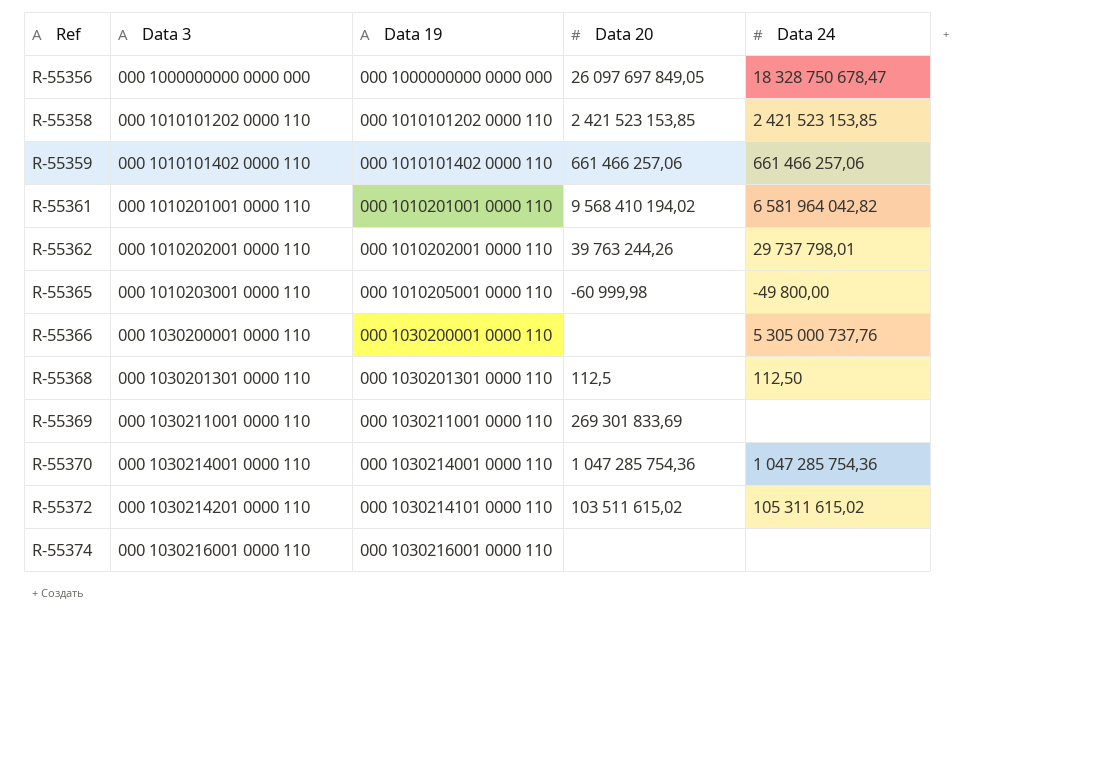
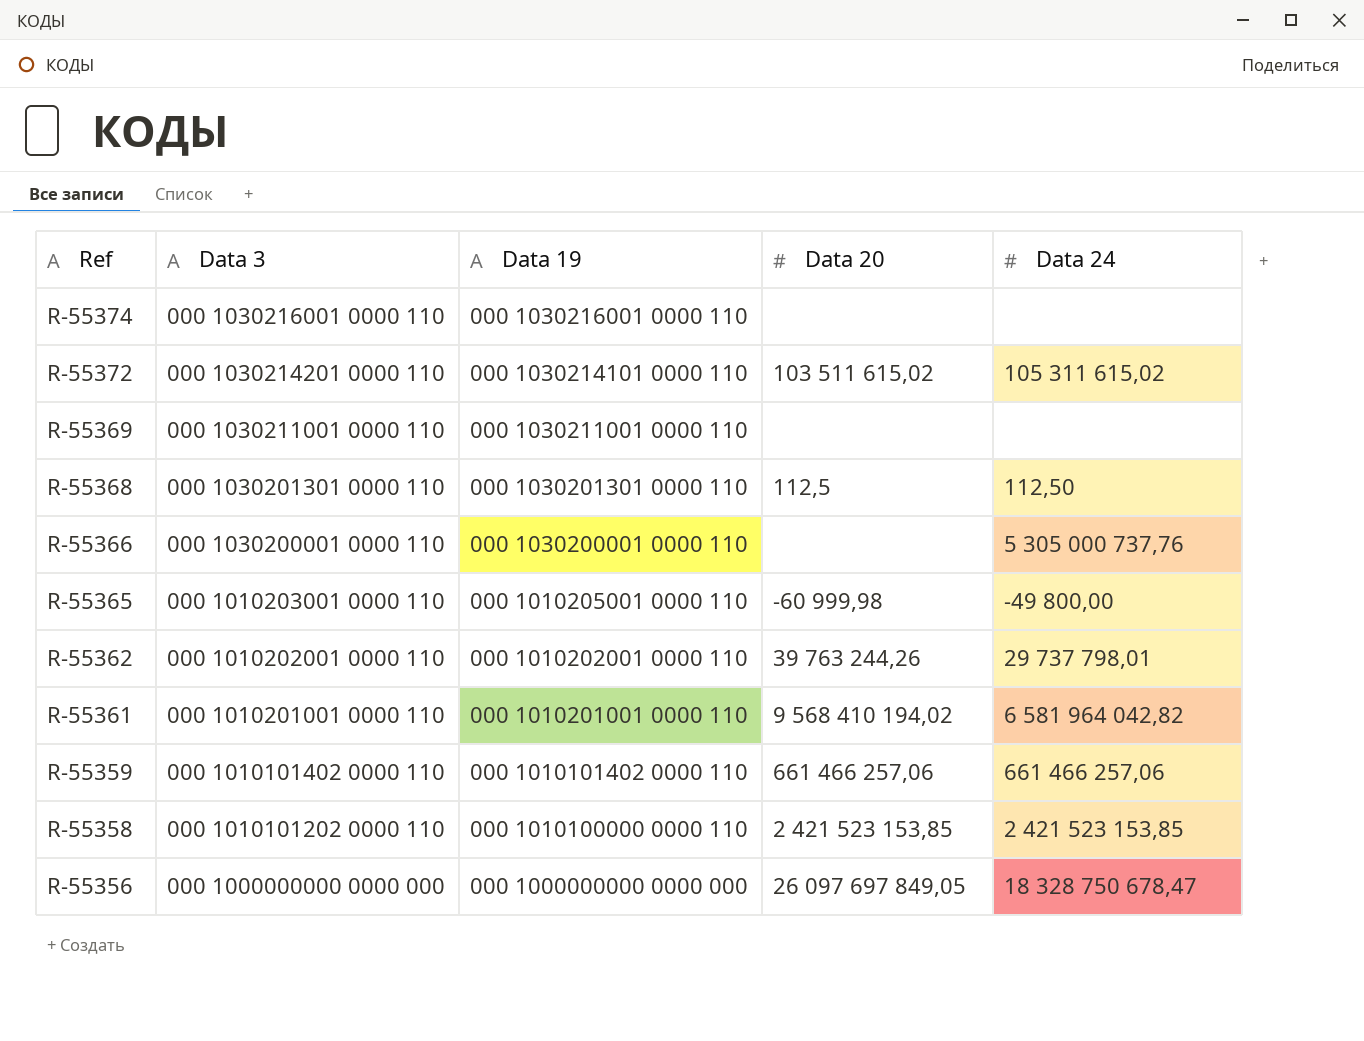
row order: Ref ascending -> Ref descending
row R-55370: 000 1030214001 0000 110 | 000 1030214001 0000 110 | 1 047 285 754,36 | 1 047 285 754,36 -> none
R-55369 | Data 20: 269 301 833,69 -> none
R-55358 | Data 19: 000 1010101202 0000 110 -> 000 1010100000 0000 110

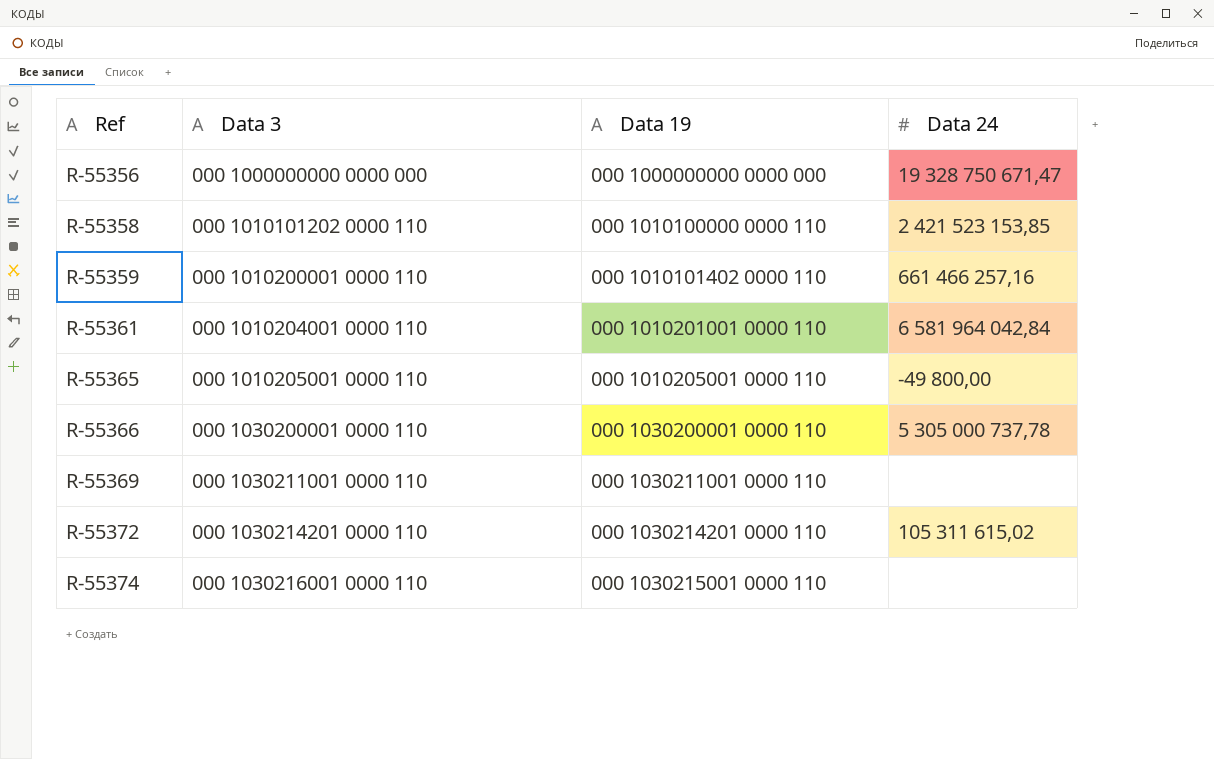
row order: Ref descending -> Ref ascending
column Data 20 | position: 4 -> none
row R-55368: 000 1030201301 0000 110 | 000 1030201301 0000 110 | 112,5 | 112,50 -> none
row R-55362: 000 1010202001 0000 110 | 000 1010202001 0000 110 | 39 763 244,26 | 29 737 798,01 -> none
R-55356 | Data 24: 18 328 750 678,47 -> 19 328 750 671,47
R-55359 | Data 3: 000 1010101402 0000 110 -> 000 1010200001 0000 110
R-55359 | Data 24: 661 466 257,06 -> 661 466 257,16
R-55361 | Data 3: 000 1010201001 0000 110 -> 000 1010204001 0000 110
R-55361 | Data 24: 6 581 964 042,82 -> 6 581 964 042,84
R-55365 | Data 3: 000 1010203001 0000 110 -> 000 1010205001 0000 110
R-55366 | Data 24: 5 305 000 737,76 -> 5 305 000 737,78
R-55372 | Data 19: 000 1030214101 0000 110 -> 000 1030214201 0000 110
R-55374 | Data 19: 000 1030216001 0000 110 -> 000 1030215001 0000 110

